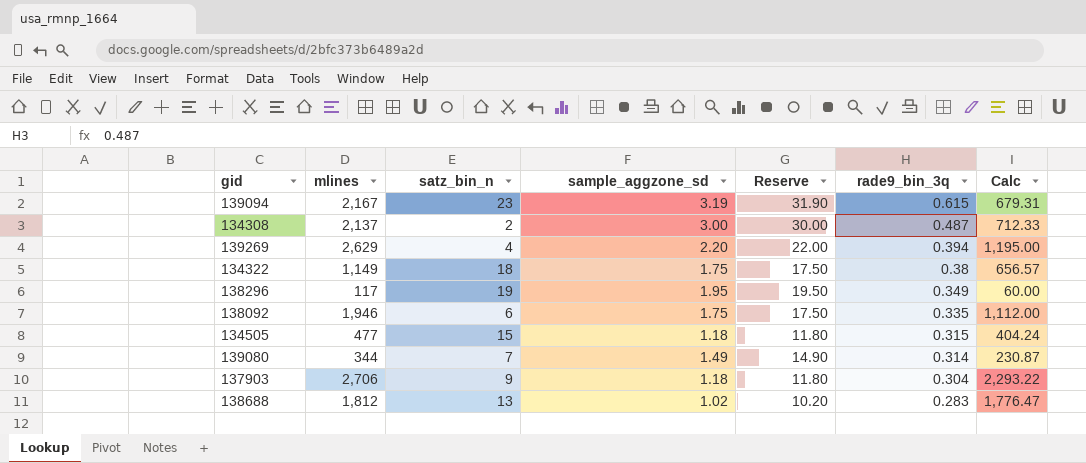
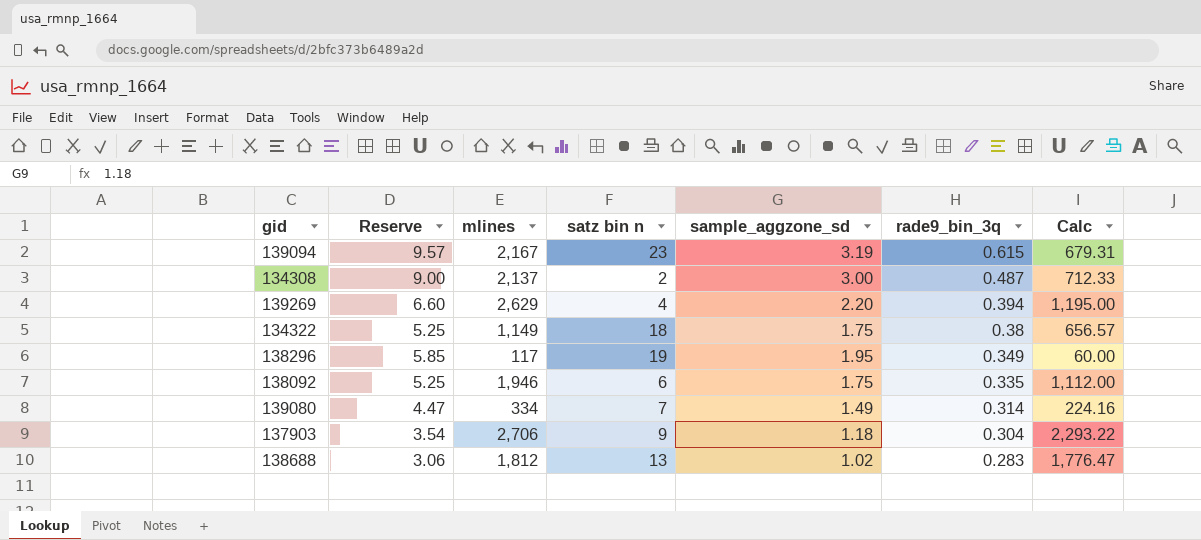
column Reserve | formula: [sample_aggzone_sd] * 10 -> [sample_aggzone_sd] * 3
column Reserve | position: 5 -> 2
column name: satz_bin_n -> satz bin n
row 134505: 477 | 15 | 1.18 | 11.80 | 0.315 | 404.24 -> none
139080 | mlines: 344 -> 334
139080 | Calc: 230.87 -> 224.16

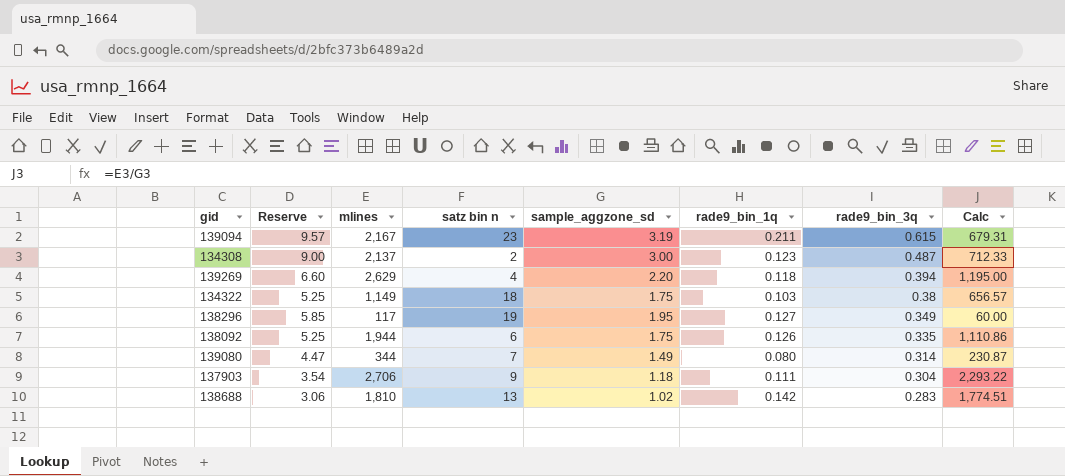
column rade9_bin_1q | position: none -> 6
138092 | mlines: 1,946 -> 1,944
138092 | Calc: 1,112.00 -> 1,110.86
139080 | mlines: 334 -> 344
139080 | Calc: 224.16 -> 230.87
138688 | mlines: 1,812 -> 1,810
138688 | Calc: 1,776.47 -> 1,774.51

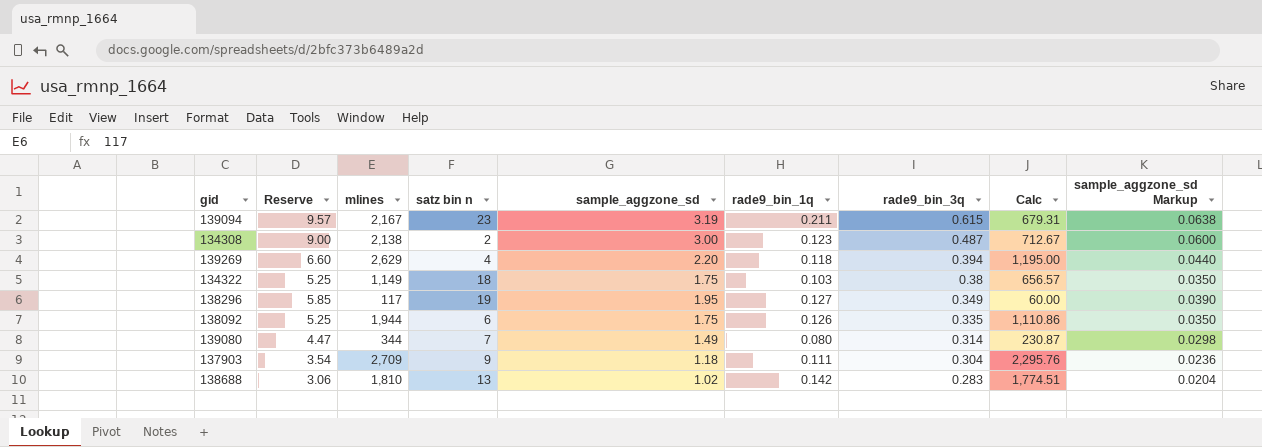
column sample_aggzone_sd Markup | formula: none -> [sample_aggzone_sd] * 0.02
134308 | mlines: 2,137 -> 2,138
134308 | Calc: 712.33 -> 712.67
137903 | mlines: 2,706 -> 2,709
137903 | Calc: 2,293.22 -> 2,295.76

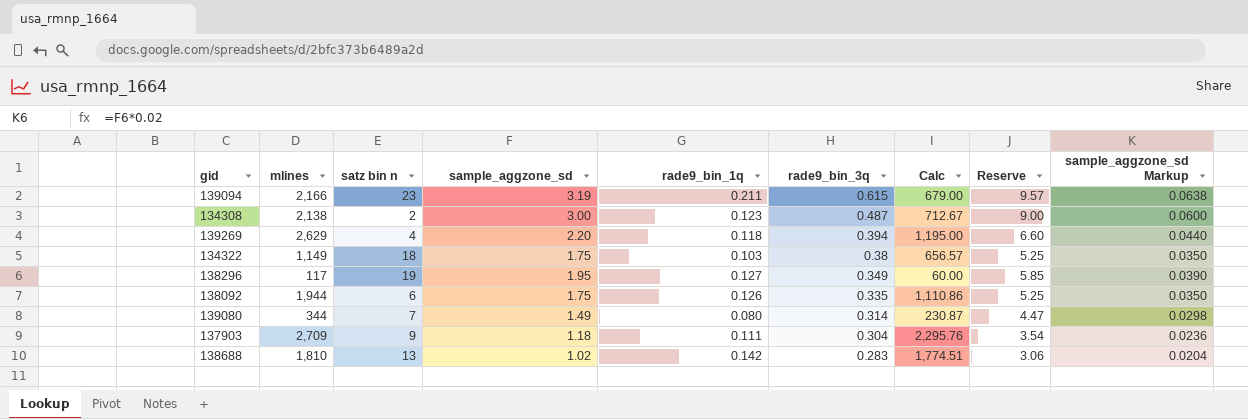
column Reserve | position: 2 -> 8
139094 | mlines: 2,167 -> 2,166
139094 | Calc: 679.31 -> 679.00

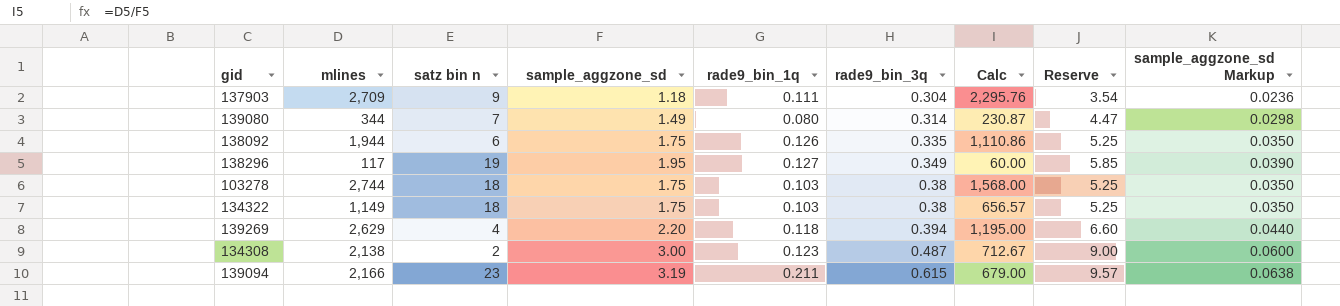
row order: rade9_bin_3q descending -> rade9_bin_3q ascending
row 138688: 1,810 | 13 | 1.02 | 0.142 | 0.283 | 1,774.51 | 3.06 | 0.0204 -> none
row 103278: none -> 2,744 | 18 | 1.75 | 0.103 | 0.38 | 1,568.00 | 5.25 | 0.0350

